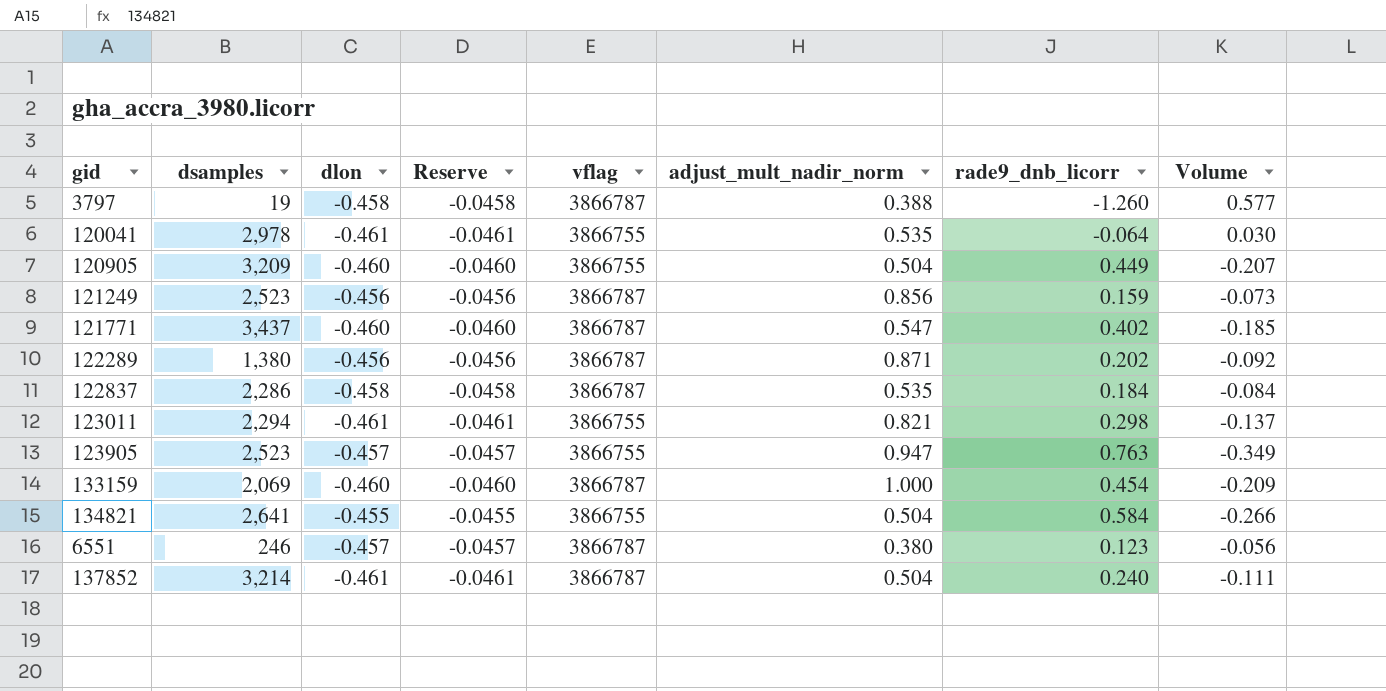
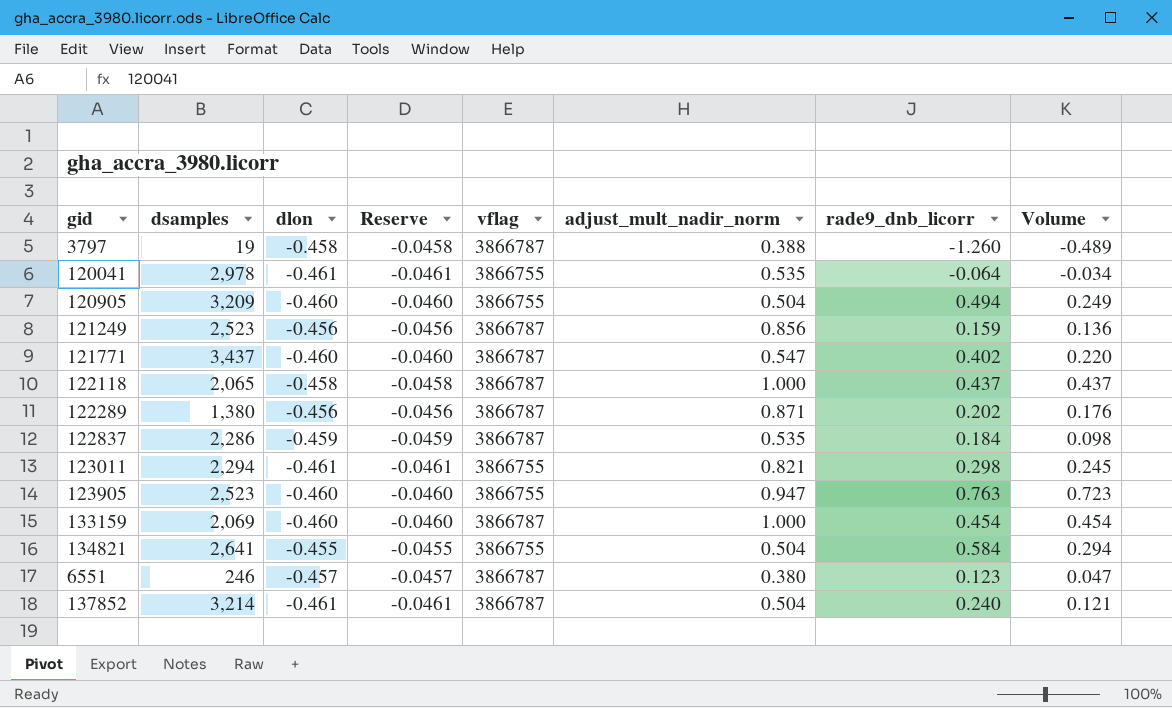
column Volume | formula: [dlon] * [rade9_dnb_licorr] -> [adjust_mult_nadir_norm] * [rade9_dnb_licorr]
120905 | rade9_dnb_licorr: 0.449 -> 0.494
row 122118: none -> 2,065 | -0.458 | -0.0458 | 3866787 | 1.000 | 0.437 | 0.437
122837 | dlon: -0.458 -> -0.459
122837 | Reserve: -0.0458 -> -0.0459
123905 | dlon: -0.457 -> -0.460
123905 | Reserve: -0.0457 -> -0.0460

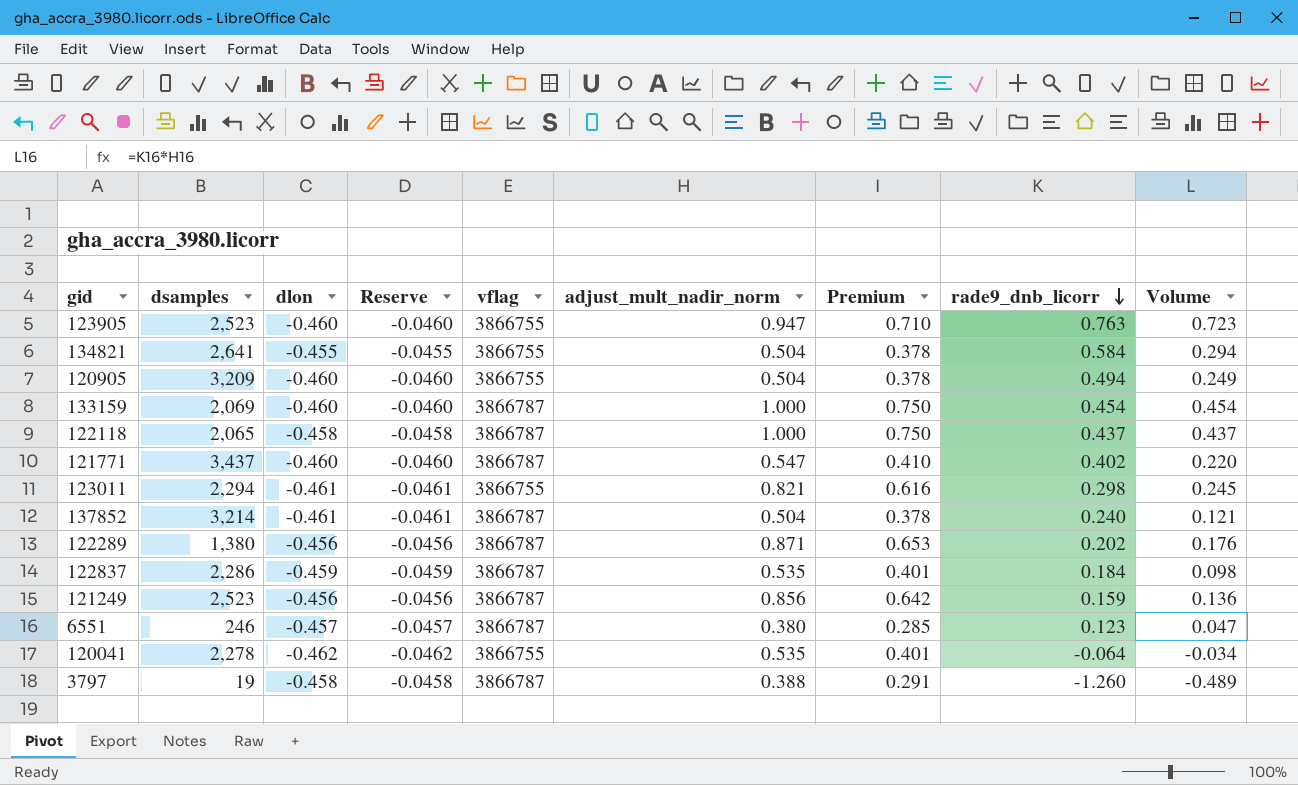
row order: none -> rade9_dnb_licorr descending
column Premium | formula: none -> [adjust_mult_nadir_norm] * 0.75
120041 | dsamples: 2,978 -> 2,278
120041 | dlon: -0.461 -> -0.462
120041 | Reserve: -0.0461 -> -0.0462

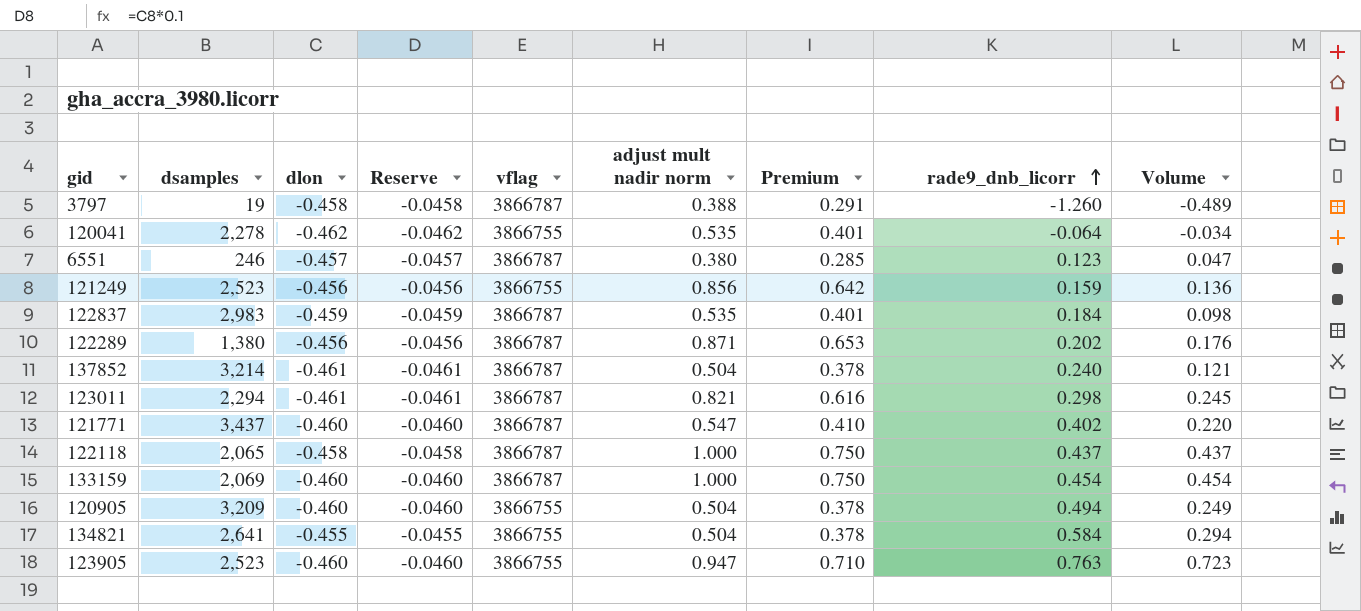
row order: rade9_dnb_licorr descending -> rade9_dnb_licorr ascending
column name: adjust_mult_nadir_norm -> adjust mult nadir norm
121249 | vflag: 3866787 -> 3866755
122837 | dsamples: 2,286 -> 2,983
123011 | vflag: 3866755 -> 3866787

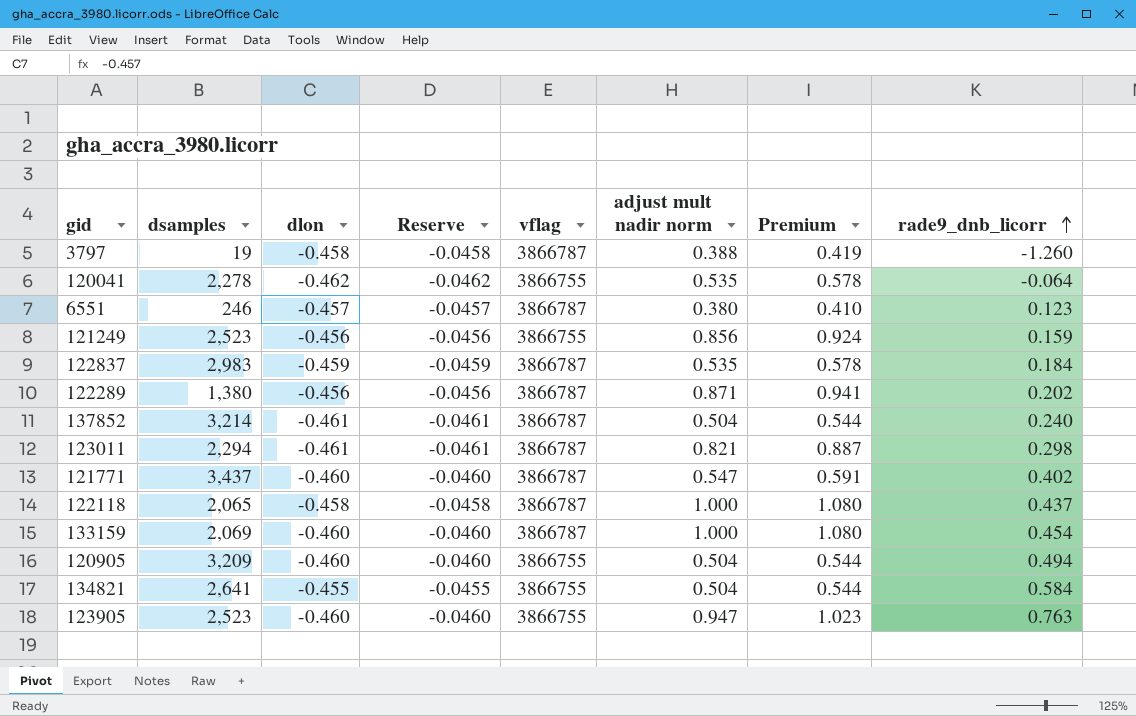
column Volume | formula: [adjust mult nadir norm] * [rade9_dnb_licorr] -> none
column Premium | formula: [adjust mult nadir norm] * 0.75 -> [adjust mult nadir norm] * 1.08

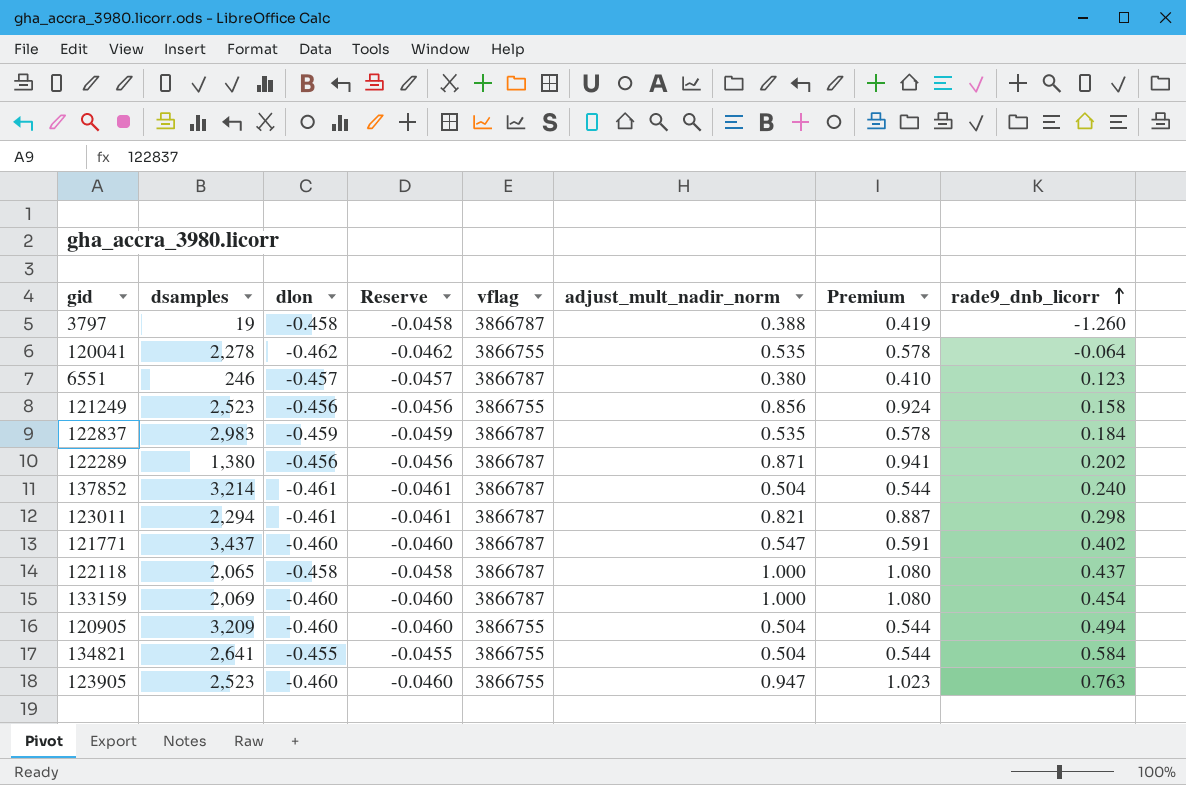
column name: adjust mult nadir norm -> adjust_mult_nadir_norm
121249 | rade9_dnb_licorr: 0.159 -> 0.158

